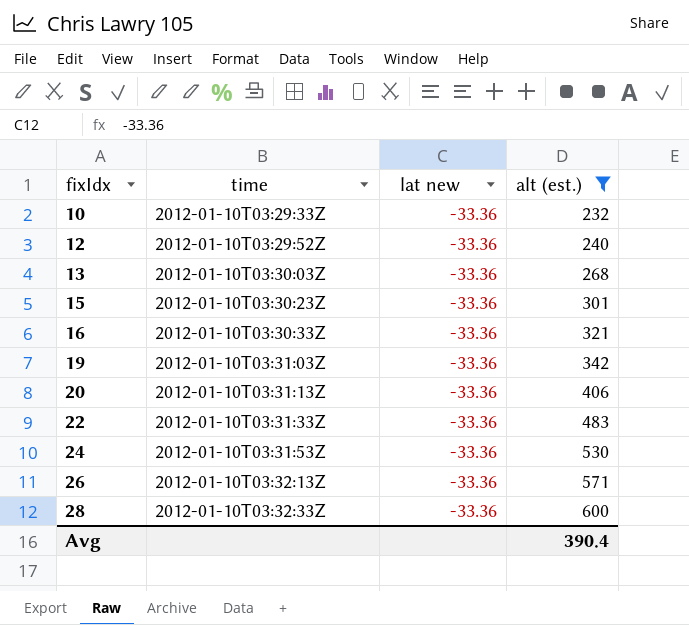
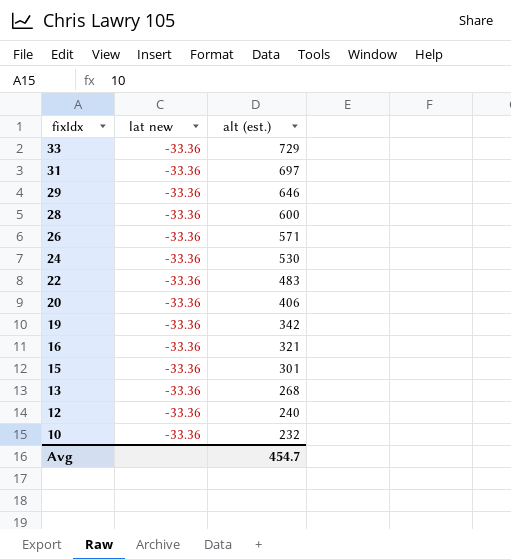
filter: alt (est.) <= 600 -> none
row order: fixIdx ascending -> fixIdx descending
column time | position: 2 -> none
Avg | alt (est.): 390.4 -> 454.7

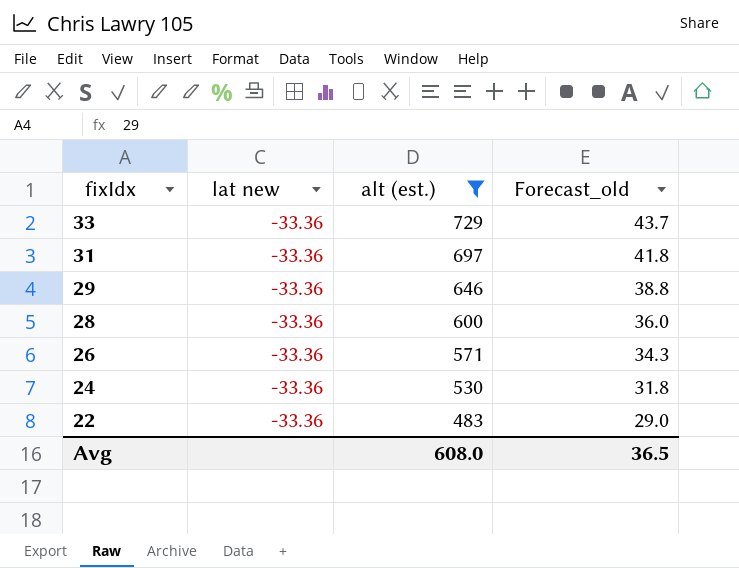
filter: none -> alt (est.) >= 483
column Forecast_old | formula: none -> [alt (est.)] * 0.06
Avg | alt (est.): 454.7 -> 608.0

